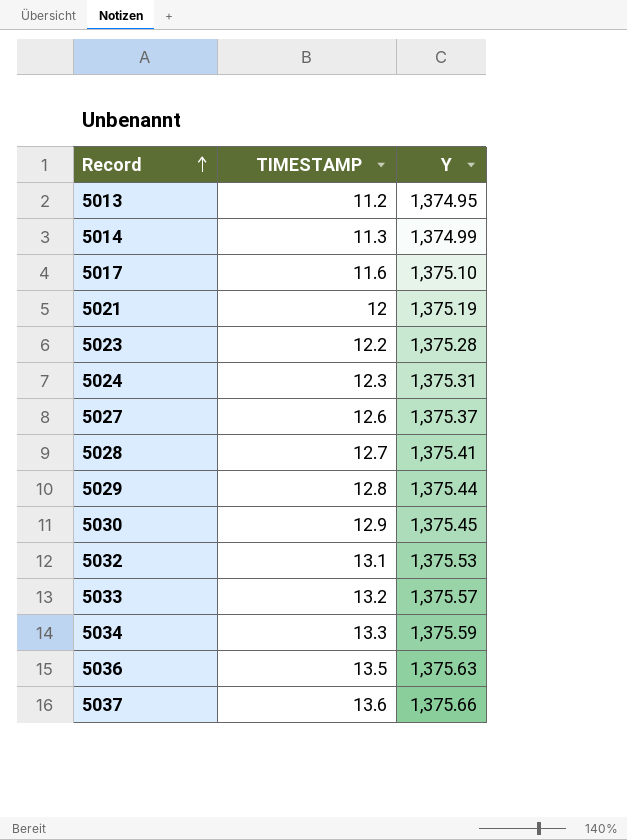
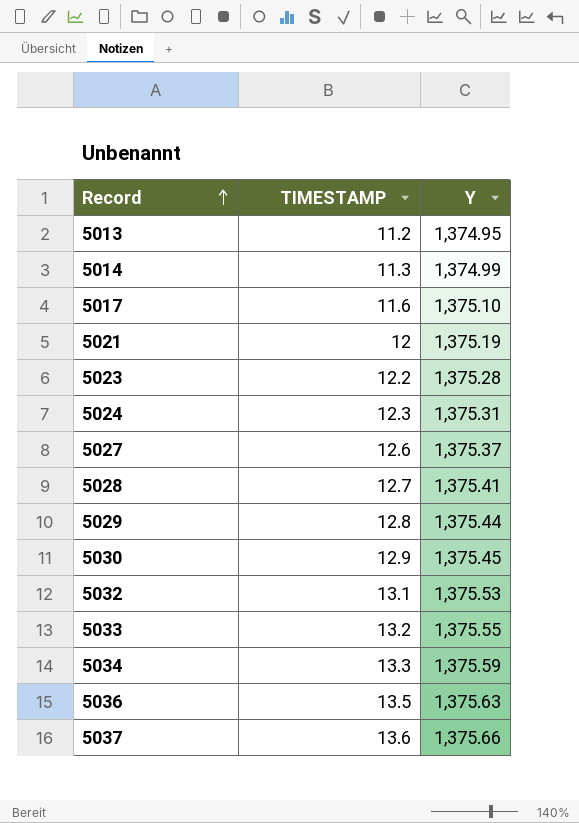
5033 | Y: 1,375.57 -> 1,375.55

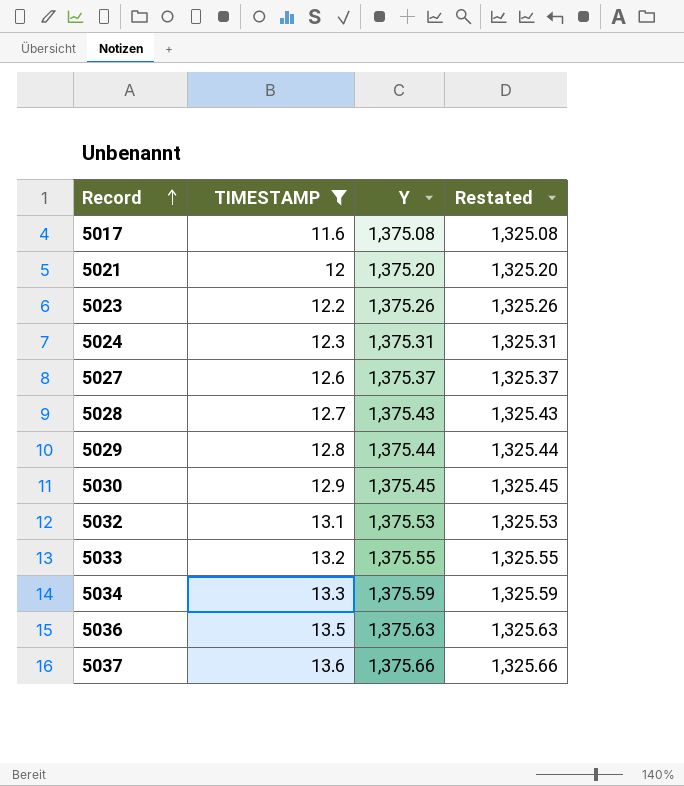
filter: none -> TIMESTAMP >= 11.6
column Restated | formula: none -> [Y] - 50
5017 | Y: 1,375.10 -> 1,375.08
5021 | Y: 1,375.19 -> 1,375.20
5023 | Y: 1,375.28 -> 1,375.26
5028 | Y: 1,375.41 -> 1,375.43

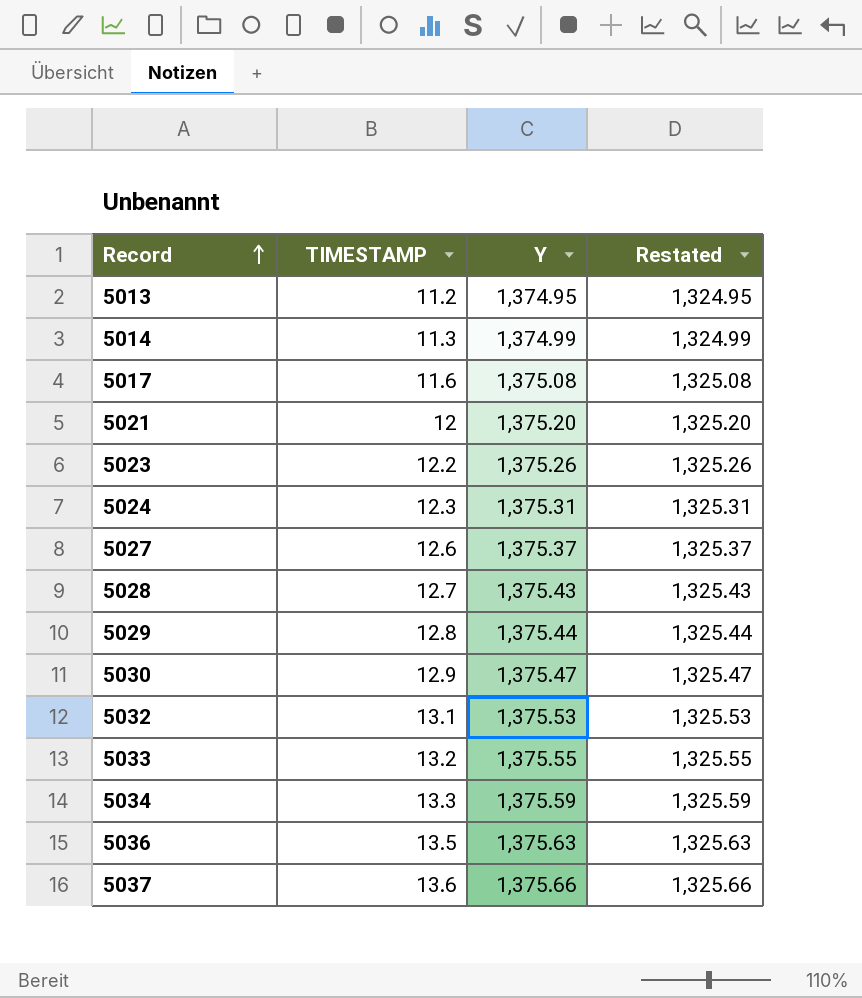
filter: TIMESTAMP >= 11.6 -> none
5030 | Y: 1,375.45 -> 1,375.47
5030 | Restated: 1,325.45 -> 1,325.47

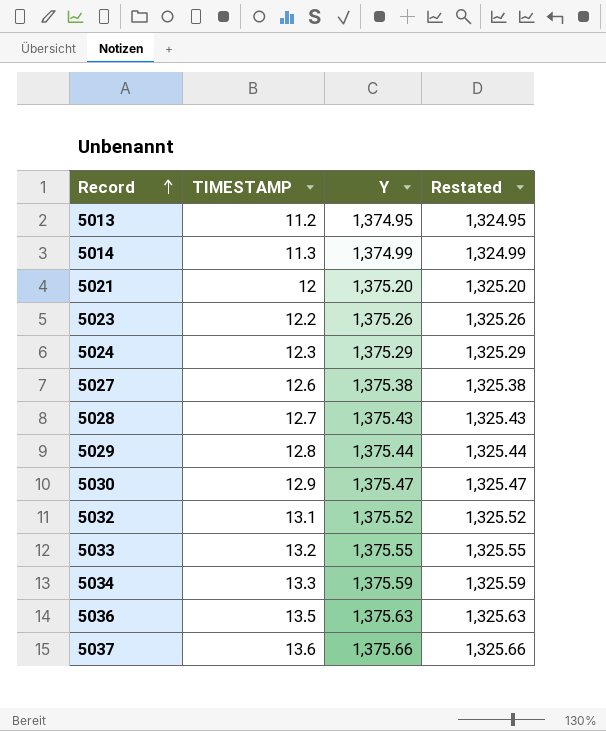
row 5017: 11.6 | 1,375.08 | 1,325.08 -> none
5024 | Y: 1,375.31 -> 1,375.29
5024 | Restated: 1,325.31 -> 1,325.29
5027 | Y: 1,375.37 -> 1,375.38
5027 | Restated: 1,325.37 -> 1,325.38
5032 | Y: 1,375.53 -> 1,375.52
5032 | Restated: 1,325.53 -> 1,325.52

